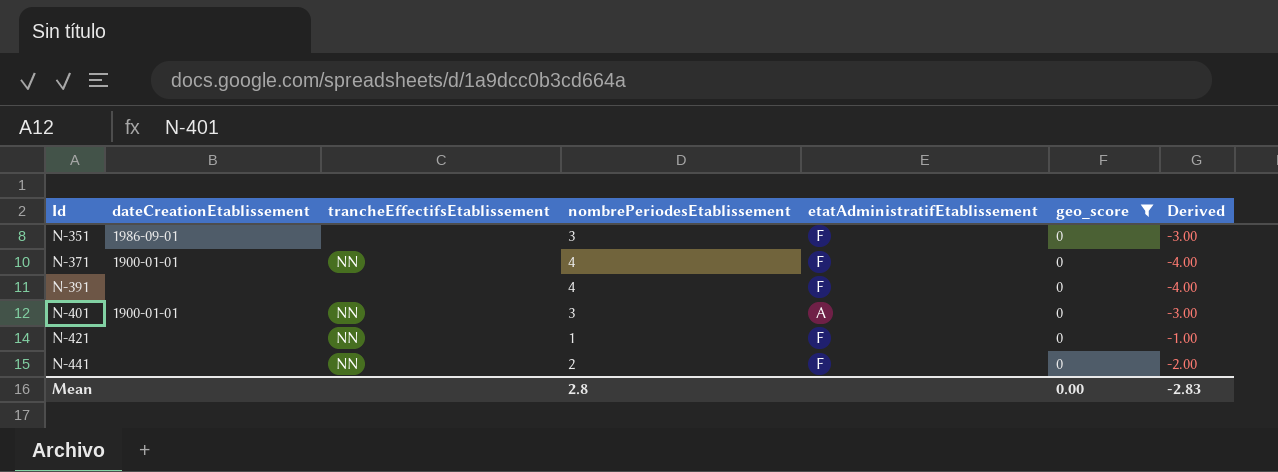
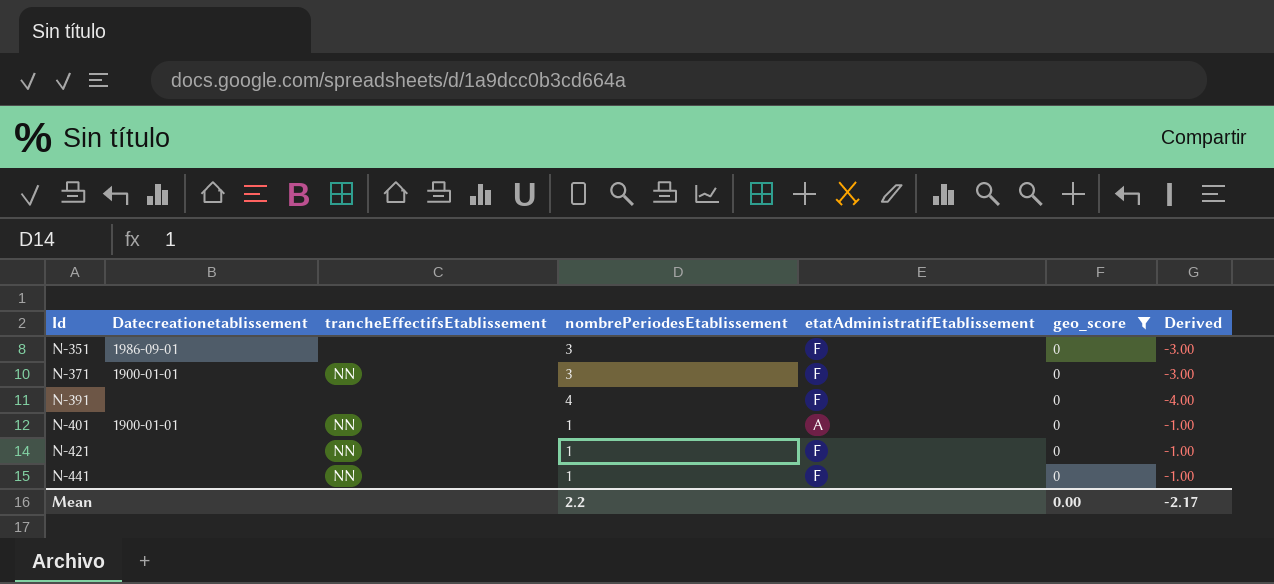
column name: dateCreationEtablissement -> Datecreationetablissement
N-371 | nombrePeriodesEtablissement: 4 -> 3
N-371 | Derived: -4.00 -> -3.00
N-401 | nombrePeriodesEtablissement: 3 -> 1
N-401 | Derived: -3.00 -> -1.00
N-441 | nombrePeriodesEtablissement: 2 -> 1
N-441 | Derived: -2.00 -> -1.00
Mean | nombrePeriodesEtablissement: 2.8 -> 2.2
Mean | Derived: -2.83 -> -2.17

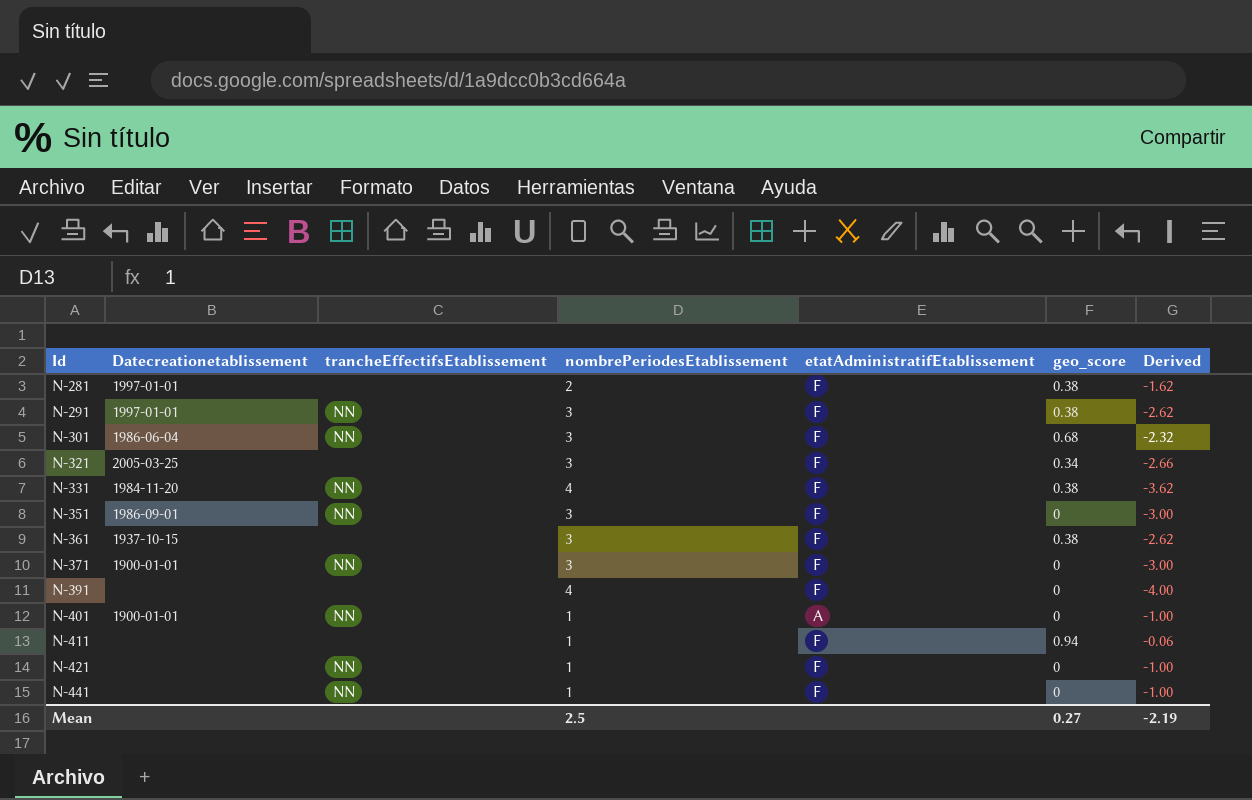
filter: geo_score = 0 -> none
N-351 | trancheEffectifsEtablissement: none -> NN
Mean | nombrePeriodesEtablissement: 2.2 -> 2.5
Mean | geo_score: 0.00 -> 0.27
Mean | Derived: -2.17 -> -2.19

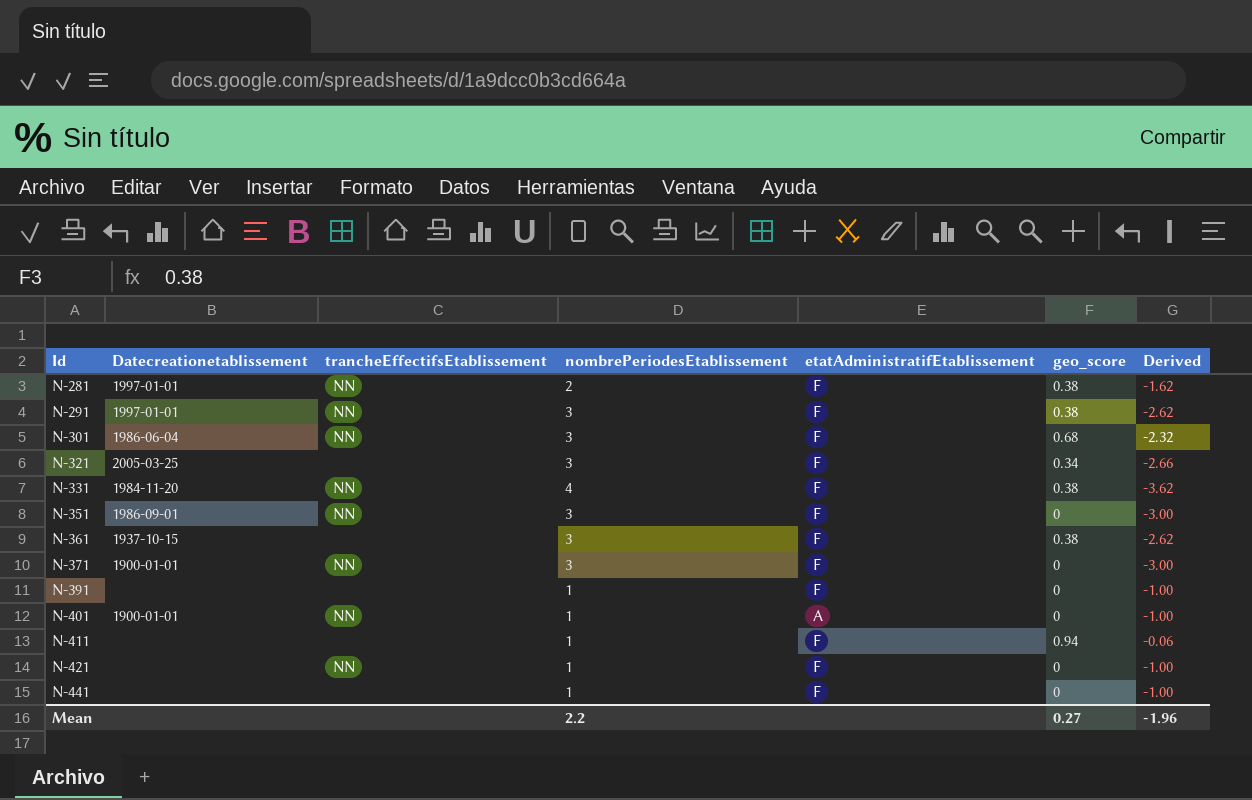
N-281 | trancheEffectifsEtablissement: none -> NN
N-391 | nombrePeriodesEtablissement: 4 -> 1
N-391 | Derived: -4.00 -> -1.00
N-441 | trancheEffectifsEtablissement: NN -> none
Mean | nombrePeriodesEtablissement: 2.5 -> 2.2
Mean | Derived: -2.19 -> -1.96

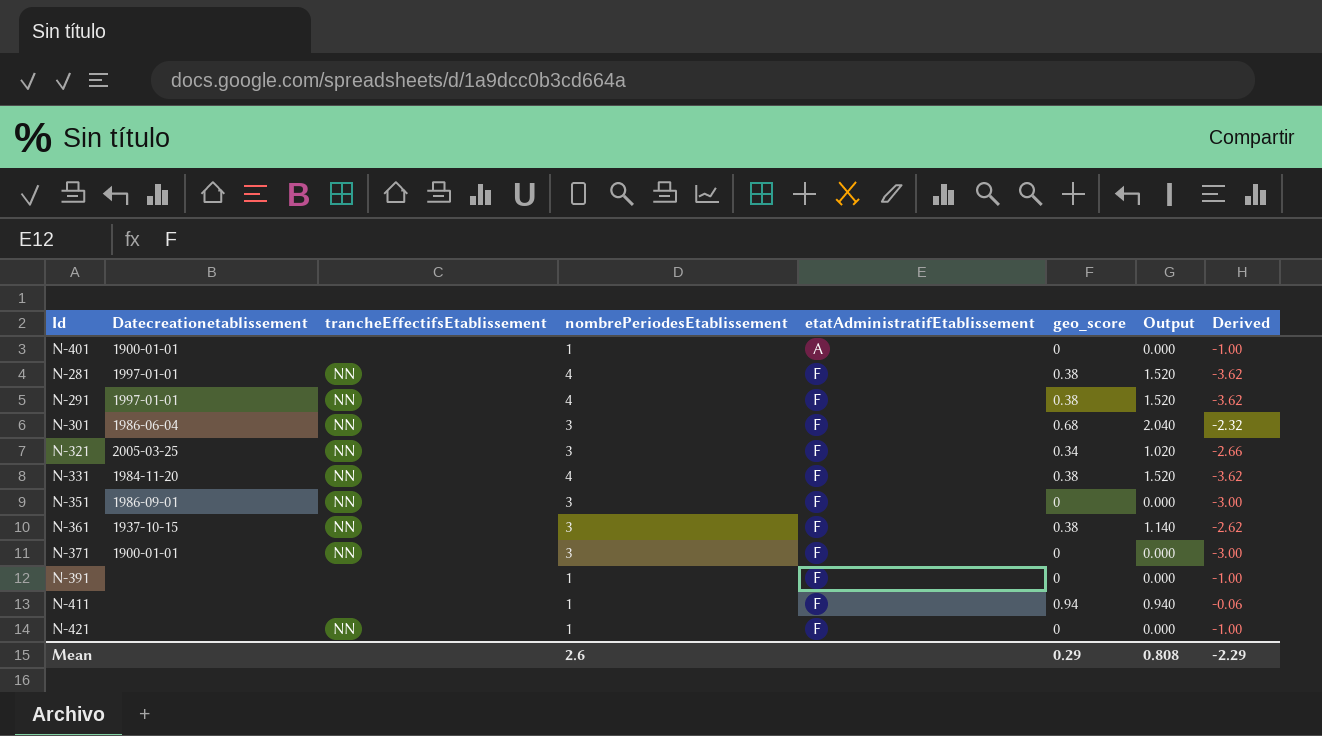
row order: Id ascending -> etatAdministratifEtablissement ascending
column Output | formula: none -> [nombrePeriodesEtablissement] * [geo_score]
row N-441: none | none | 1 | F | 0 | -1.00 -> none
N-401 | trancheEffectifsEtablissement: NN -> none
N-281 | nombrePeriodesEtablissement: 2 -> 4
N-281 | Derived: -1.62 -> -3.62
N-291 | nombrePeriodesEtablissement: 3 -> 4
N-291 | Derived: -2.62 -> -3.62
N-321 | trancheEffectifsEtablissement: none -> NN
N-361 | trancheEffectifsEtablissement: none -> NN
Mean | nombrePeriodesEtablissement: 2.2 -> 2.6
Mean | geo_score: 0.27 -> 0.29
Mean | Derived: -1.96 -> -2.29

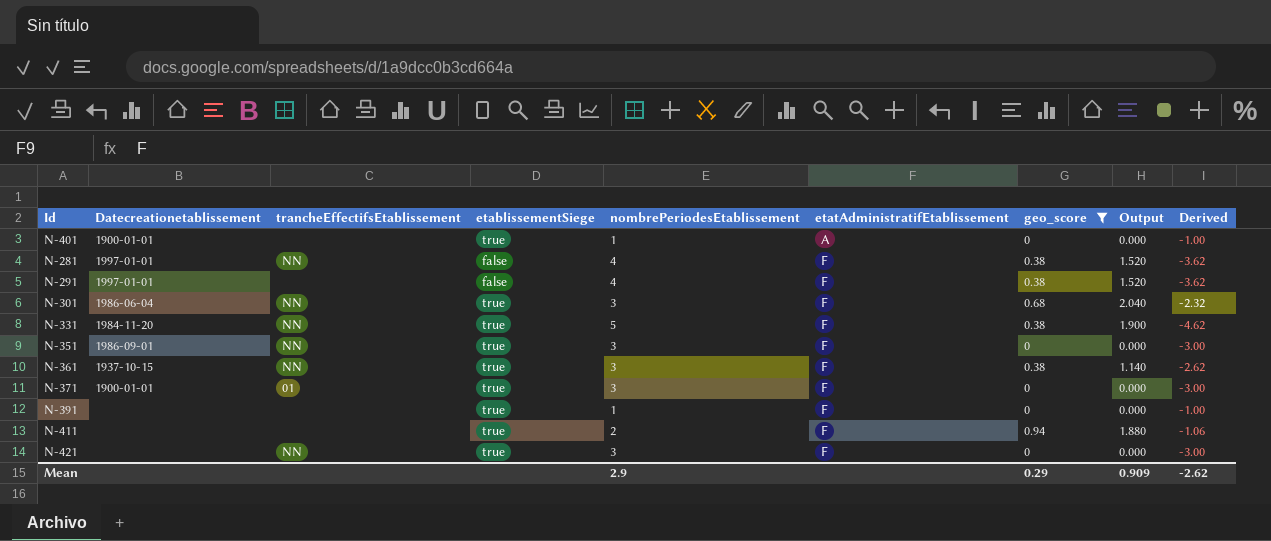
filter: none -> geo_score != 0.34
column etablissementSiege | position: none -> 4
N-291 | trancheEffectifsEtablissement: NN -> none
N-331 | nombrePeriodesEtablissement: 4 -> 5
N-331 | Output: 1.520 -> 1.900
N-331 | Derived: -3.62 -> -4.62
N-371 | trancheEffectifsEtablissement: NN -> 01
N-411 | nombrePeriodesEtablissement: 1 -> 2
N-411 | Output: 0.940 -> 1.880
N-411 | Derived: -0.06 -> -1.06
N-421 | nombrePeriodesEtablissement: 1 -> 3
N-421 | Derived: -1.00 -> -3.00
Mean | nombrePeriodesEtablissement: 2.6 -> 2.9
Mean | Output: 0.808 -> 0.909
Mean | Derived: -2.29 -> -2.62

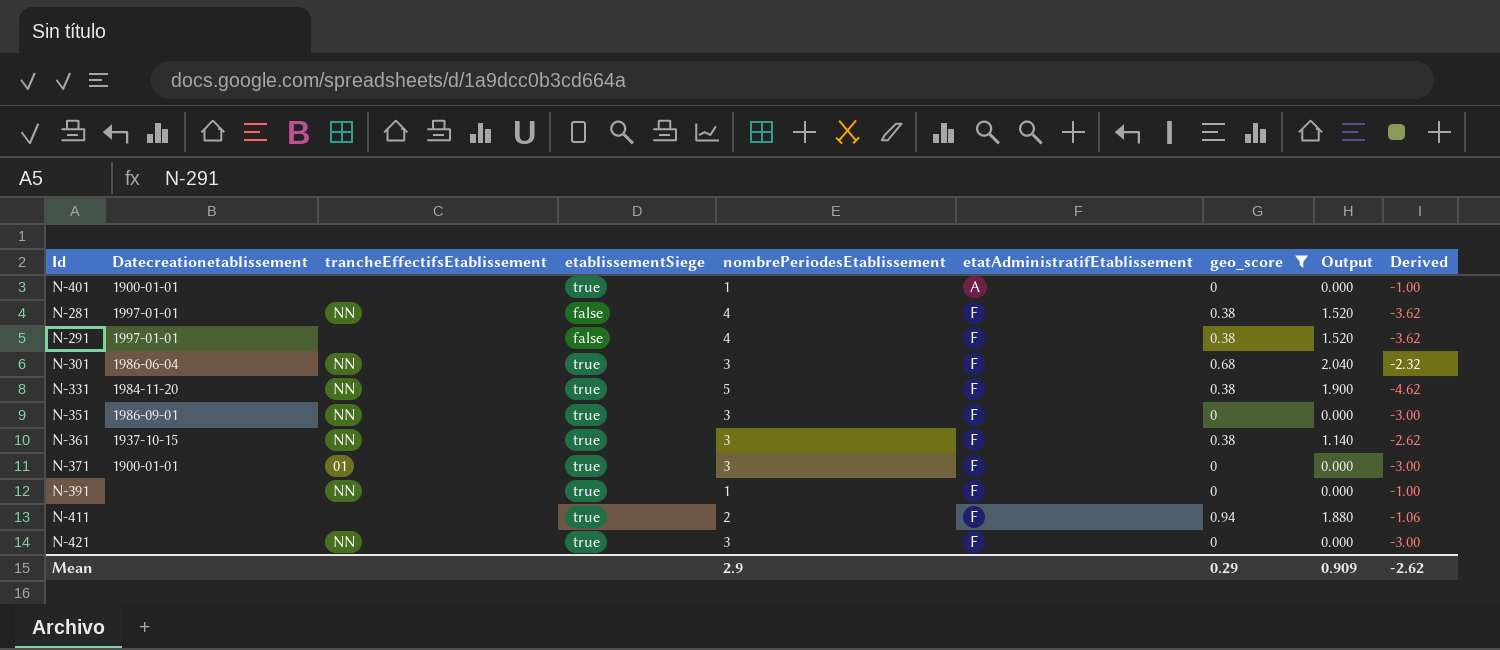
N-391 | trancheEffectifsEtablissement: none -> NN

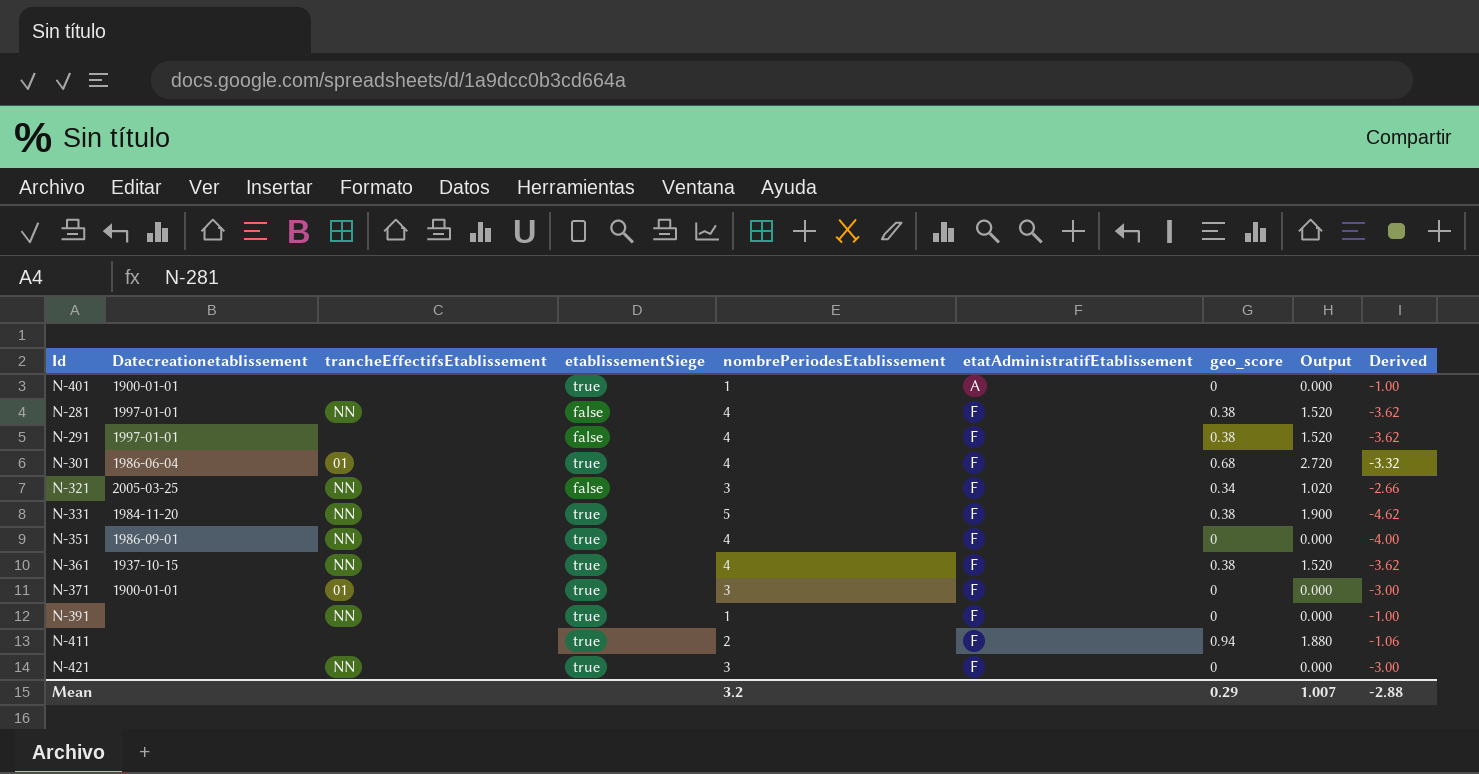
filter: geo_score != 0.34 -> none
N-301 | trancheEffectifsEtablissement: NN -> 01
N-301 | nombrePeriodesEtablissement: 3 -> 4
N-301 | Output: 2.040 -> 2.720
N-301 | Derived: -2.32 -> -3.32
N-351 | nombrePeriodesEtablissement: 3 -> 4
N-351 | Derived: -3.00 -> -4.00
N-361 | nombrePeriodesEtablissement: 3 -> 4
N-361 | Output: 1.140 -> 1.520
N-361 | Derived: -2.62 -> -3.62
Mean | nombrePeriodesEtablissement: 2.9 -> 3.2
Mean | Output: 0.909 -> 1.007
Mean | Derived: -2.62 -> -2.88

